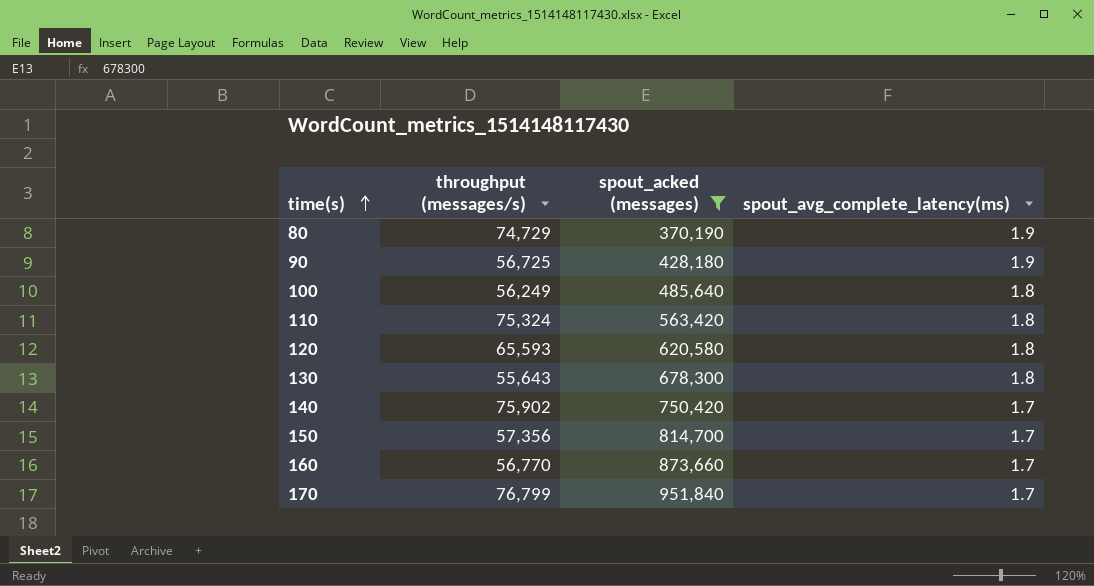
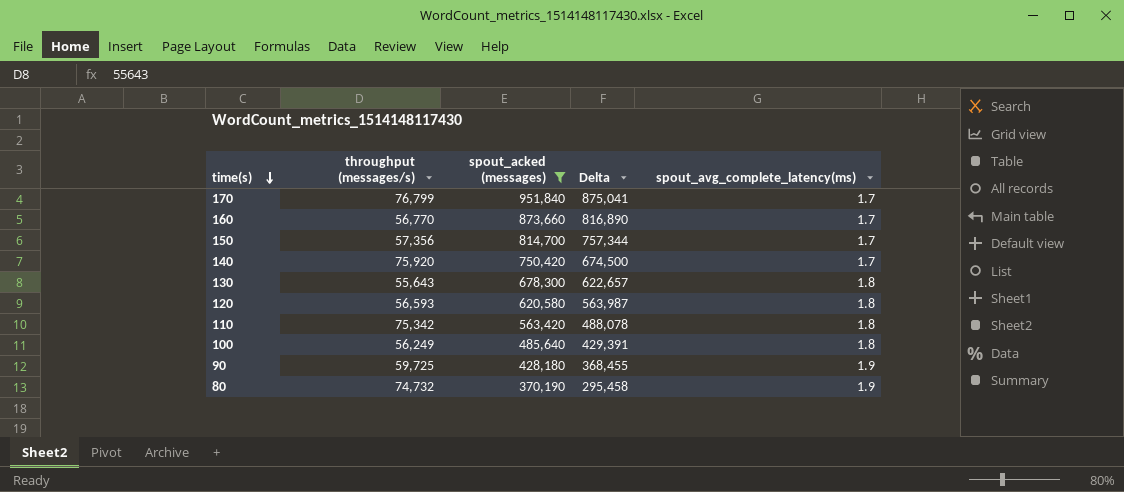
row order: time(s) ascending -> time(s) descending
column Delta | formula: none -> [spout_acked (messages)] - [throughput (messages/s)]
140 | throughput (messages/s): 75,902 -> 75,920
120 | throughput (messages/s): 65,593 -> 56,593
110 | throughput (messages/s): 75,324 -> 75,342
90 | throughput (messages/s): 56,725 -> 59,725
80 | throughput (messages/s): 74,729 -> 74,732

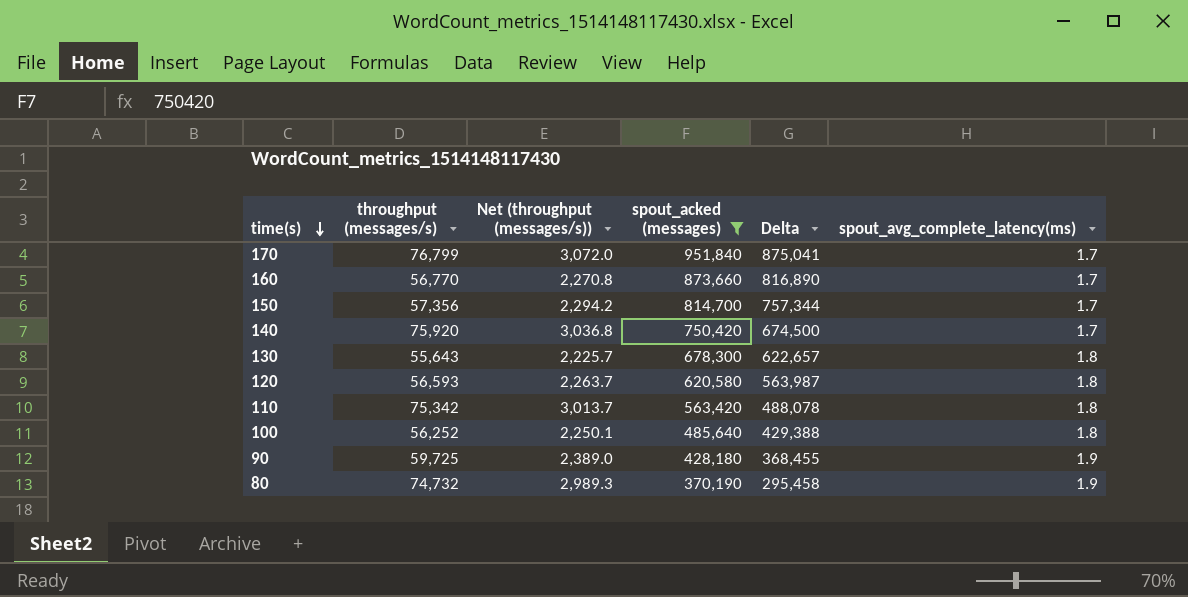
column Net (throughput (messages/s)) | formula: none -> [throughput (messages/s)] * 0.04
100 | throughput (messages/s): 56,249 -> 56,252
100 | Delta: 429,391 -> 429,388

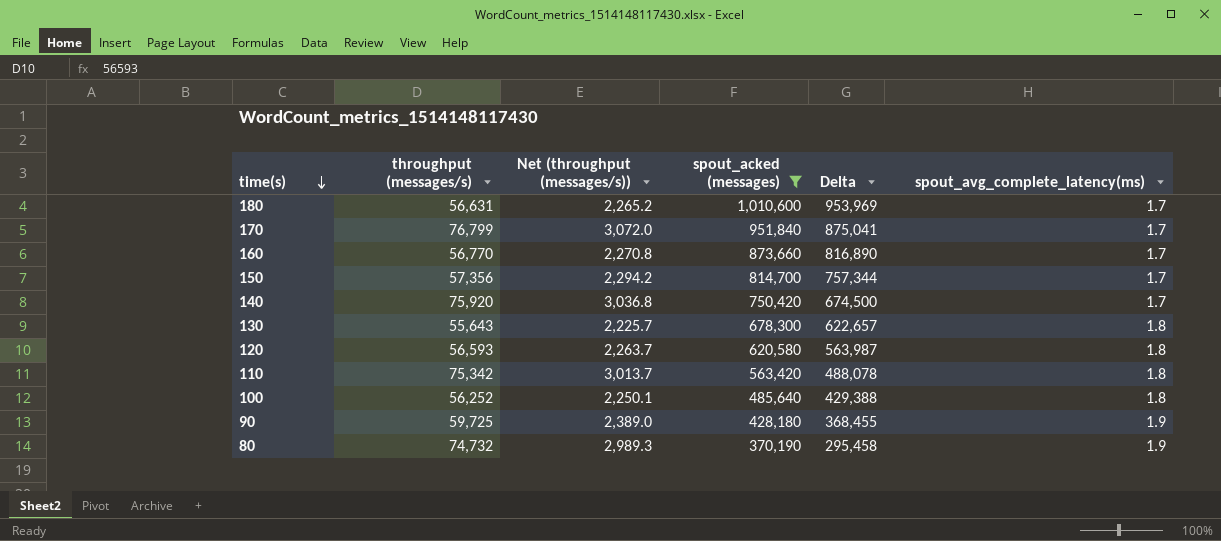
row 180: none -> 56,631 | 2,265.2 | 1,010,600 | 953,969 | 1.7

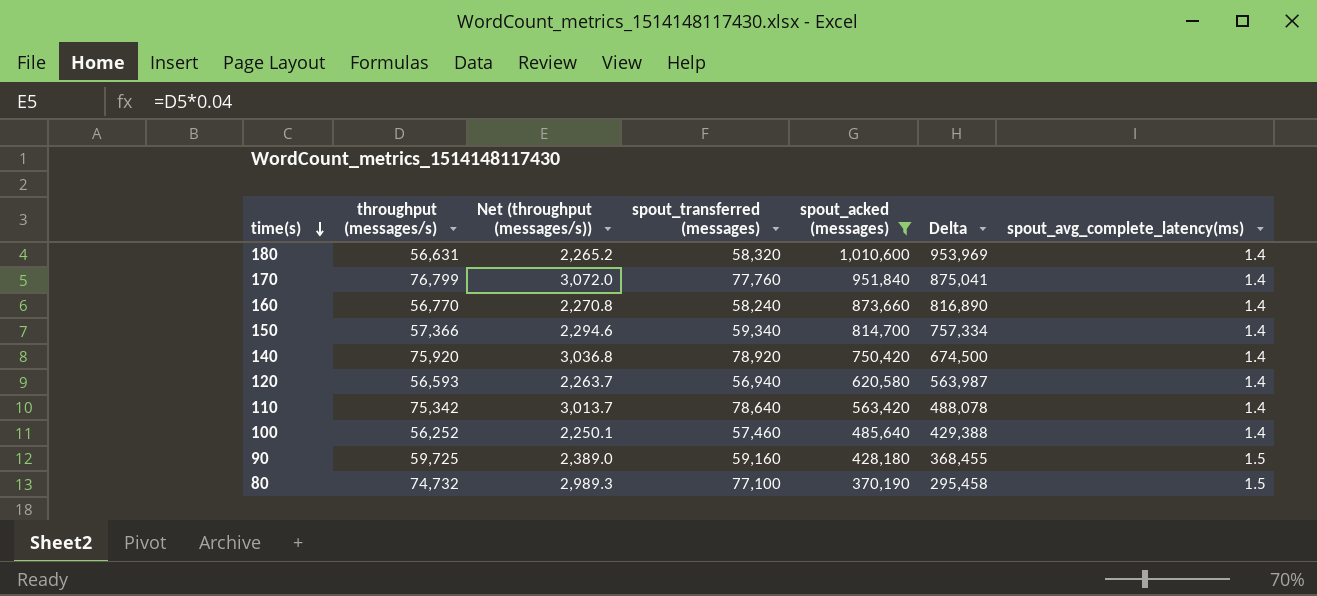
column spout_transferred (messages) | position: none -> 4
row 130: 55,643 | 2,225.7 | 678,300 | 622,657 | 1.8 -> none
180 | spout_avg_complete_latency(ms): 1.7 -> 1.4
170 | spout_avg_complete_latency(ms): 1.7 -> 1.4
160 | spout_avg_complete_latency(ms): 1.7 -> 1.4
150 | throughput (messages/s): 57,356 -> 57,366
150 | Net (throughput (messages/s)): 2,294.2 -> 2,294.6
150 | Delta: 757,344 -> 757,334
150 | spout_avg_complete_latency(ms): 1.7 -> 1.4
140 | spout_avg_complete_latency(ms): 1.7 -> 1.4
120 | spout_avg_complete_latency(ms): 1.8 -> 1.4
110 | spout_avg_complete_latency(ms): 1.8 -> 1.4
100 | spout_avg_complete_latency(ms): 1.8 -> 1.4
90 | spout_avg_complete_latency(ms): 1.9 -> 1.5
80 | spout_avg_complete_latency(ms): 1.9 -> 1.5

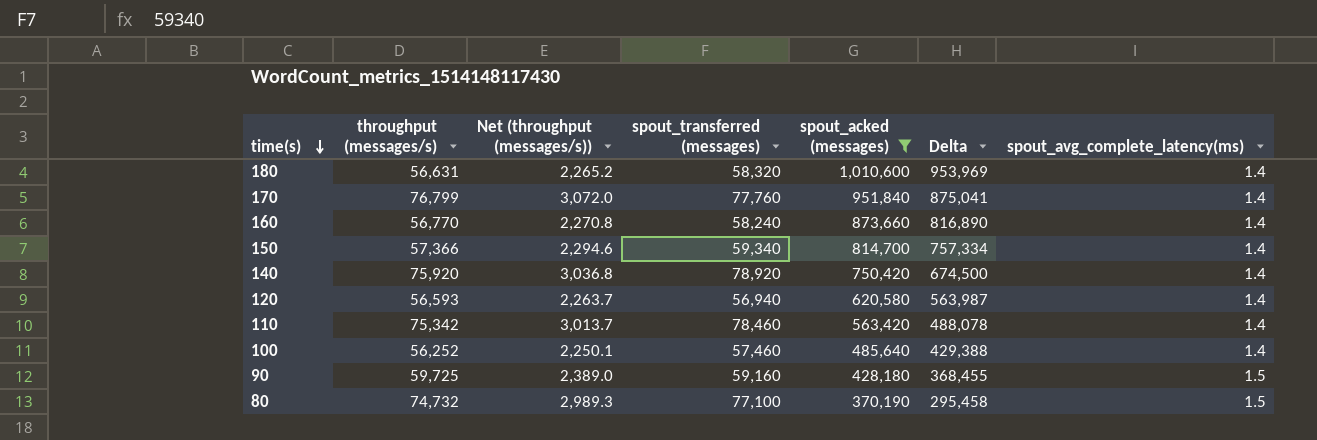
110 | spout_transferred (messages): 78,640 -> 78,460

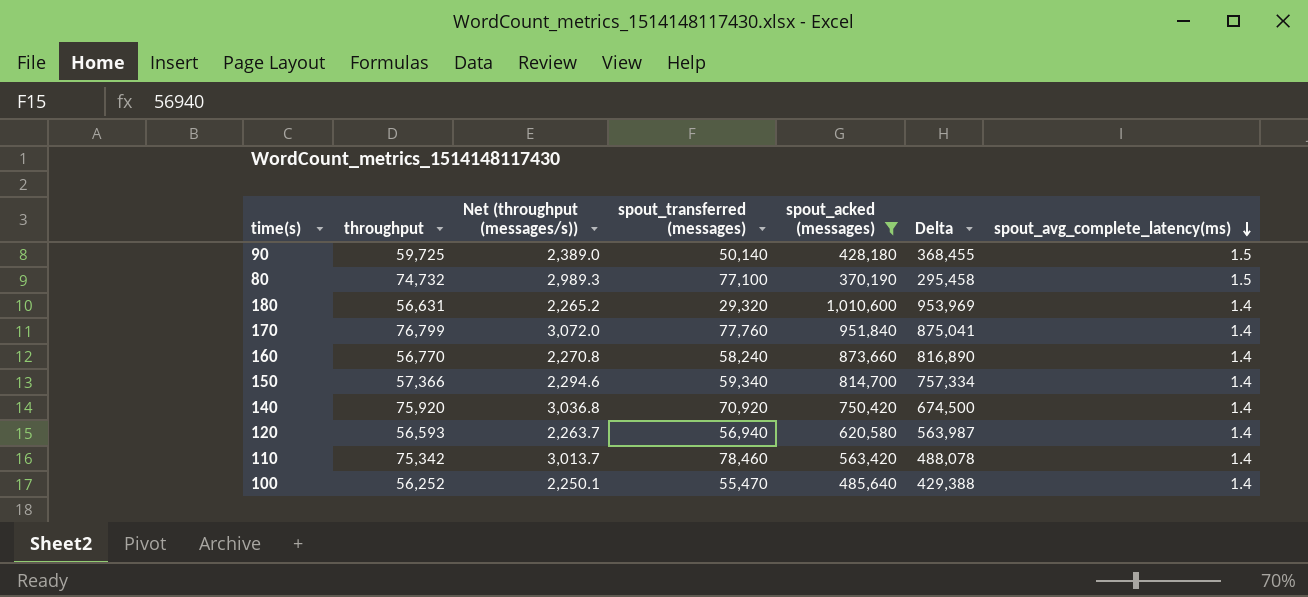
row order: time(s) descending -> spout_avg_complete_latency(ms) descending
column name: throughput (messages/s) -> throughput
90 | spout_transferred (messages): 59,160 -> 50,140
180 | spout_transferred (messages): 58,320 -> 29,320
140 | spout_transferred (messages): 78,920 -> 70,920
100 | spout_transferred (messages): 57,460 -> 55,470

